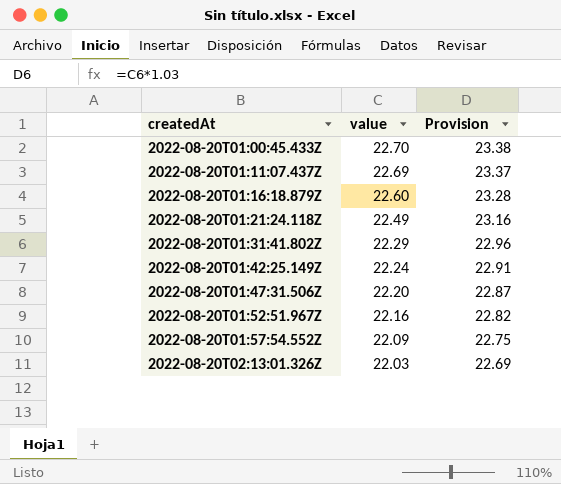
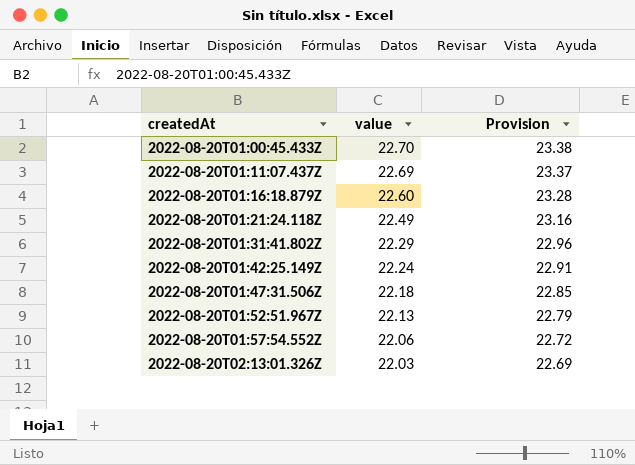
2022-08-20T01:47:31.506Z | value: 22.20 -> 22.18
2022-08-20T01:47:31.506Z | Provision: 22.87 -> 22.85
2022-08-20T01:52:51.967Z | value: 22.16 -> 22.13
2022-08-20T01:52:51.967Z | Provision: 22.82 -> 22.79
2022-08-20T01:57:54.552Z | value: 22.09 -> 22.06
2022-08-20T01:57:54.552Z | Provision: 22.75 -> 22.72

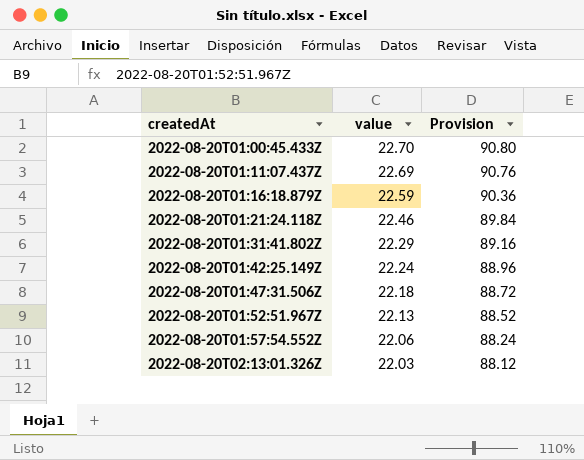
column Provision | formula: [value] * 1.03 -> [value] * 4
2022-08-20T01:16:18.879Z | value: 22.60 -> 22.59
2022-08-20T01:21:24.118Z | value: 22.49 -> 22.46

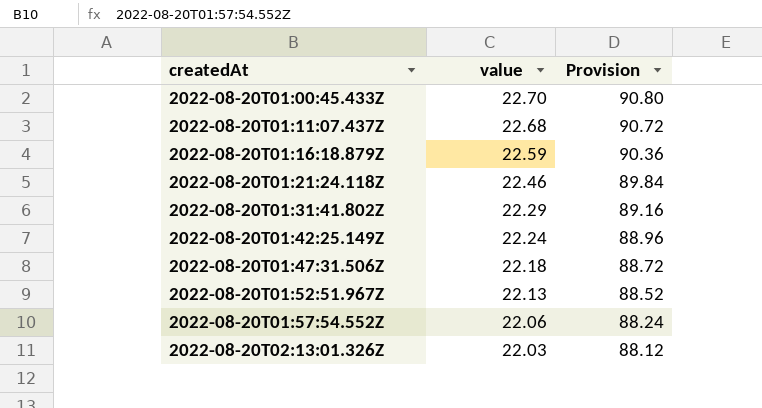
2022-08-20T01:11:07.437Z | value: 22.69 -> 22.68
2022-08-20T01:11:07.437Z | Provision: 90.76 -> 90.72

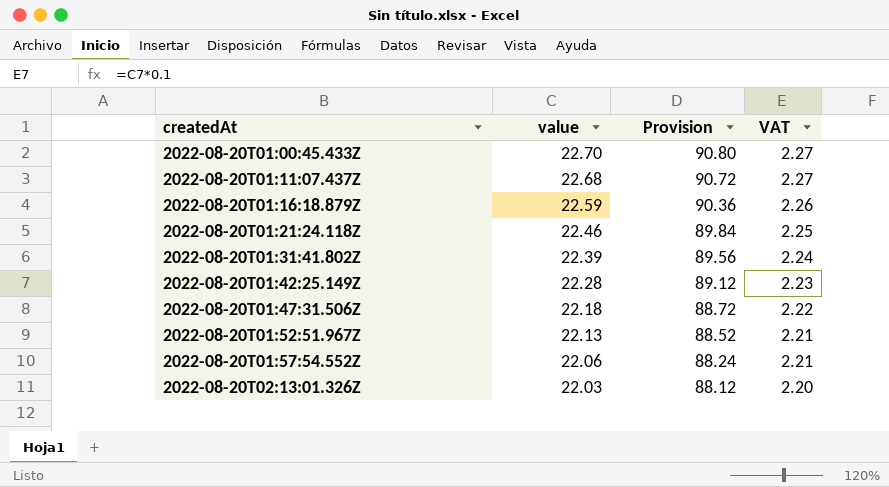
column VAT | formula: none -> [value] * 0.1
2022-08-20T01:31:41.802Z | value: 22.29 -> 22.39
2022-08-20T01:31:41.802Z | Provision: 89.16 -> 89.56
2022-08-20T01:42:25.149Z | value: 22.24 -> 22.28
2022-08-20T01:42:25.149Z | Provision: 88.96 -> 89.12

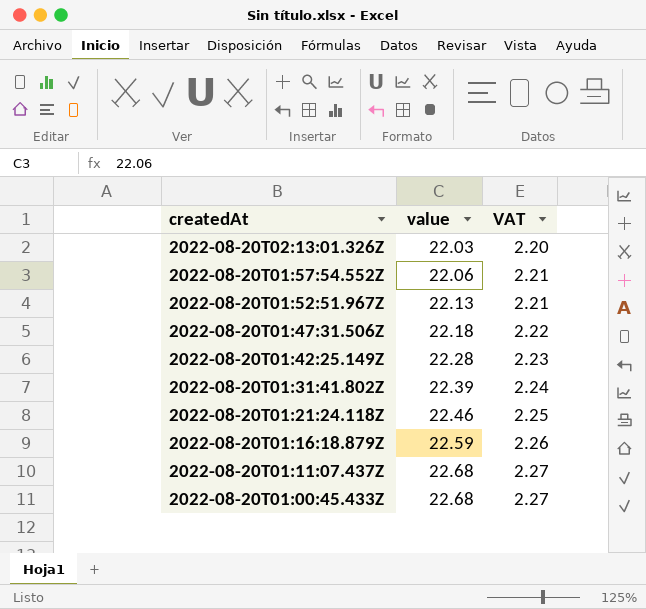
row order: createdAt ascending -> createdAt descending
column Provision | formula: [value] * 4 -> none
2022-08-20T01:00:45.433Z | value: 22.70 -> 22.68

